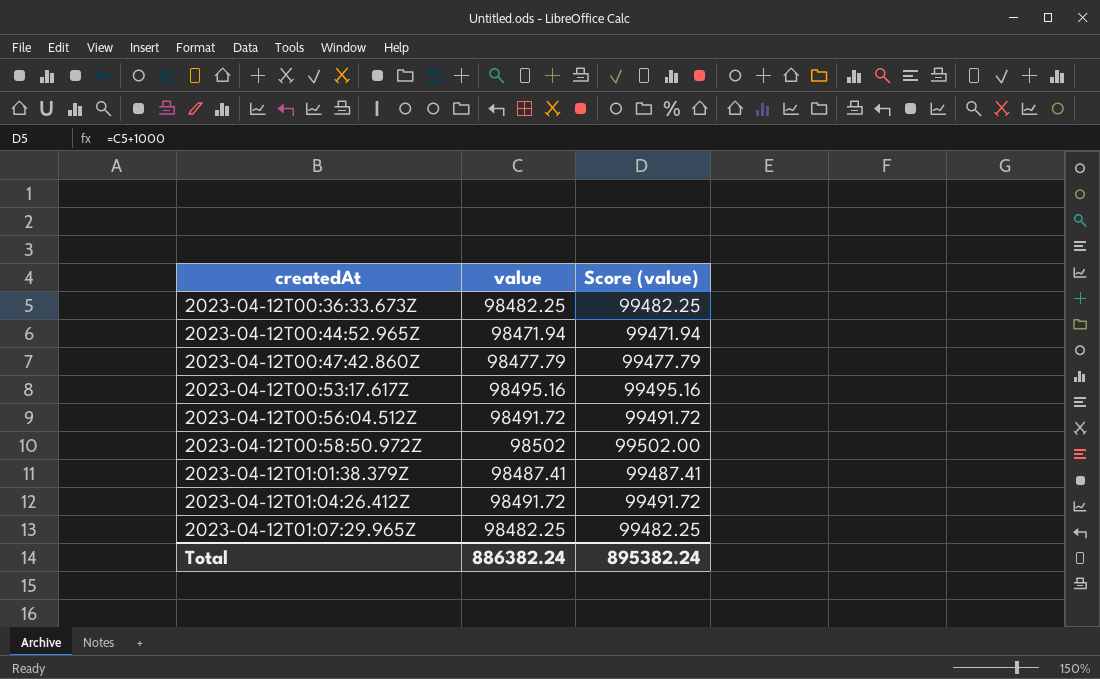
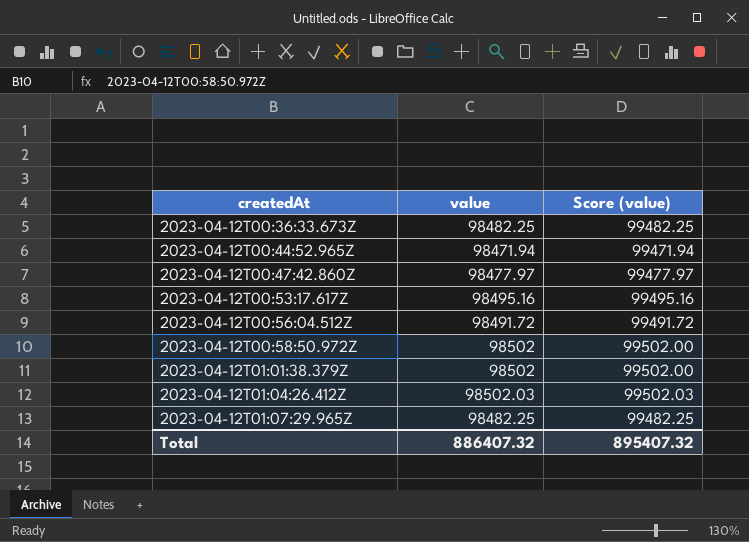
2023-04-12T00:47:42.860Z | value: 98477.79 -> 98477.97
2023-04-12T00:47:42.860Z | Score (value): 99477.79 -> 99477.97
2023-04-12T01:01:38.379Z | value: 98487.41 -> 98502
2023-04-12T01:01:38.379Z | Score (value): 99487.41 -> 99502.00
2023-04-12T01:04:26.412Z | value: 98491.72 -> 98502.03
2023-04-12T01:04:26.412Z | Score (value): 99491.72 -> 99502.03
Total | value: 886382.24 -> 886407.32
Total | Score (value): 895382.24 -> 895407.32

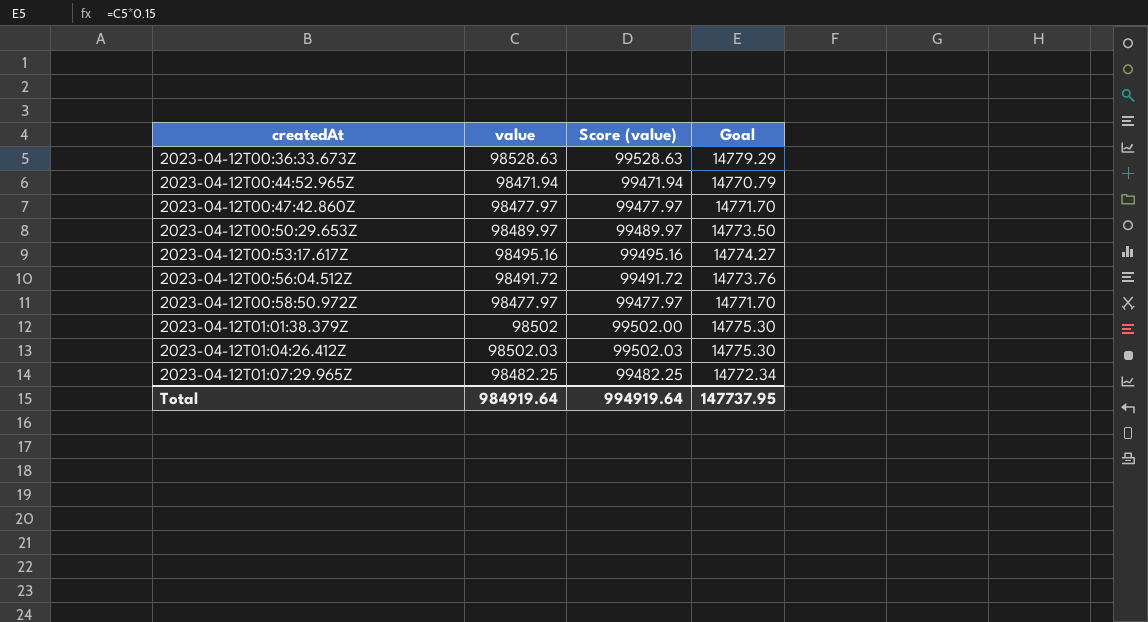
column Goal | formula: none -> [value] * 0.15
2023-04-12T00:36:33.673Z | value: 98482.25 -> 98528.63
2023-04-12T00:36:33.673Z | Score (value): 99482.25 -> 99528.63
row 2023-04-12T00:50:29.653Z: none -> 98489.97 | 99489.97 | 14773.50
2023-04-12T00:58:50.972Z | value: 98502 -> 98477.97
2023-04-12T00:58:50.972Z | Score (value): 99502.00 -> 99477.97
Total | value: 886407.32 -> 984919.64
Total | Score (value): 895407.32 -> 994919.64

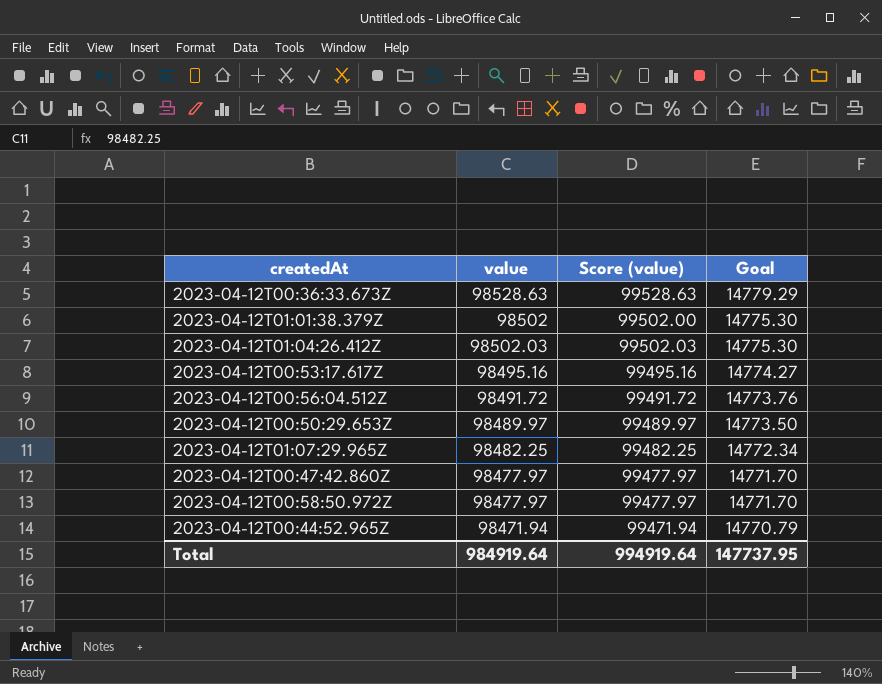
row order: createdAt ascending -> Goal descending

